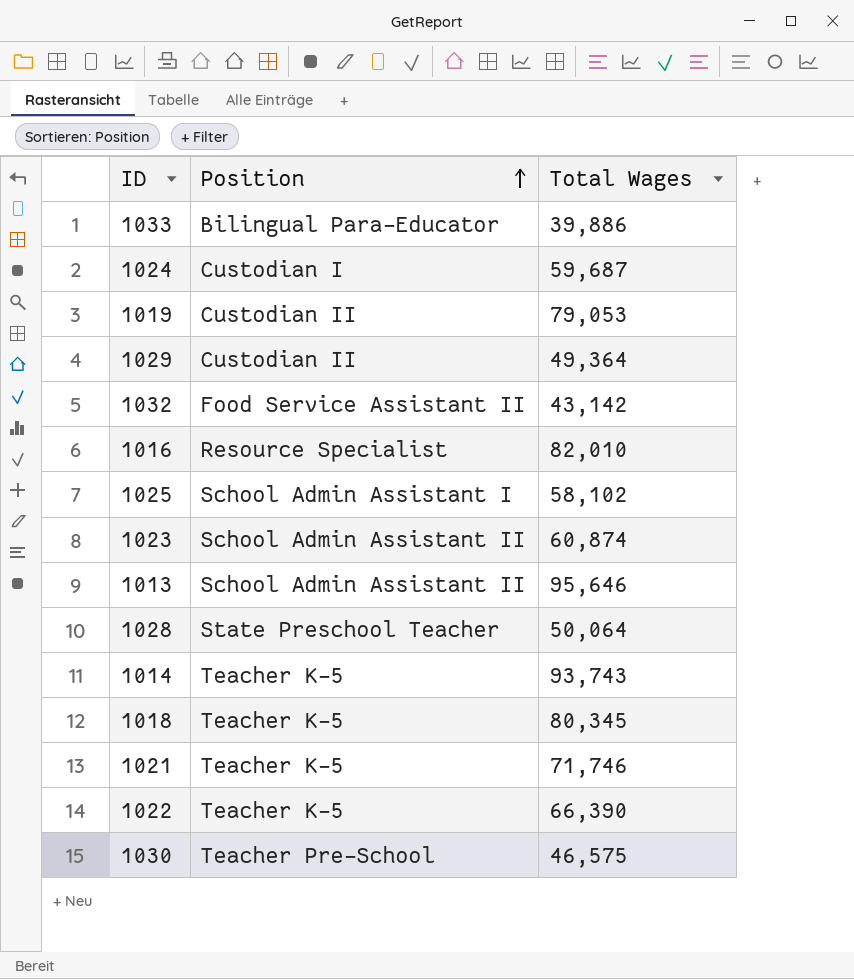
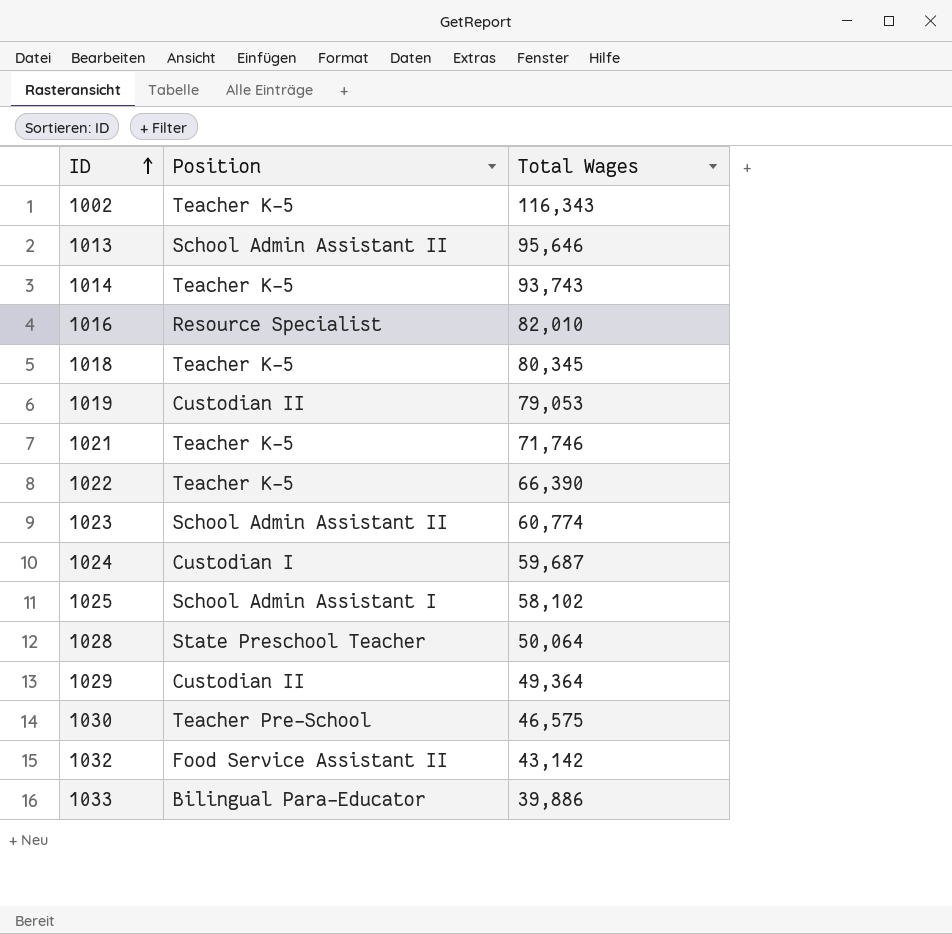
row order: Position ascending -> ID ascending
row 1002: none -> Teacher K-5 | 116,343
1023 | Total Wages: 60,874 -> 60,774

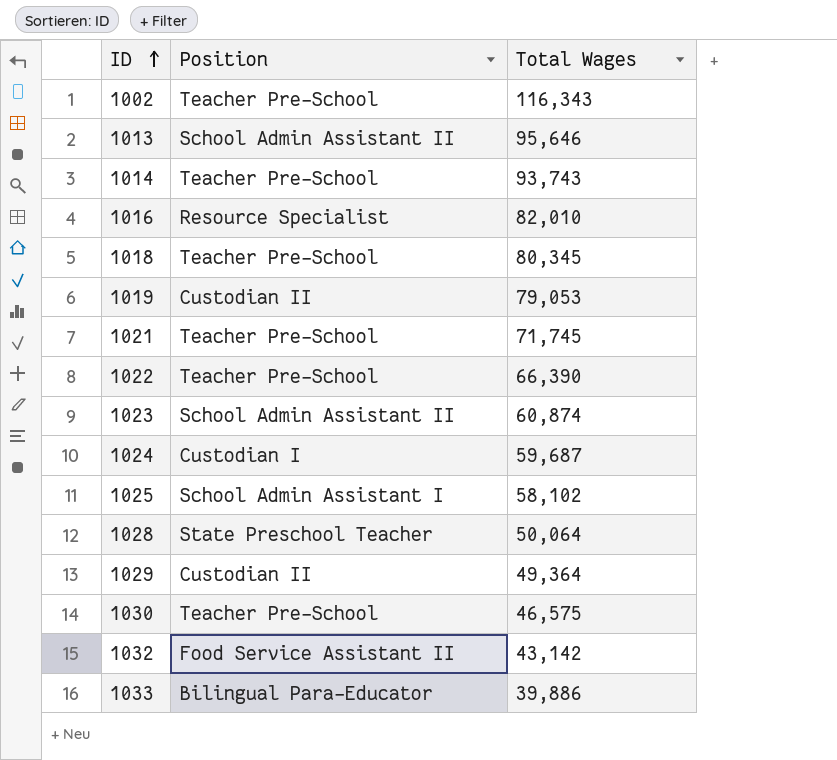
1002 | Position: Teacher K-5 -> Teacher Pre-School
1014 | Position: Teacher K-5 -> Teacher Pre-School
1018 | Position: Teacher K-5 -> Teacher Pre-School
1021 | Position: Teacher K-5 -> Teacher Pre-School
1021 | Total Wages: 71,746 -> 71,745
1022 | Position: Teacher K-5 -> Teacher Pre-School
1023 | Total Wages: 60,774 -> 60,874

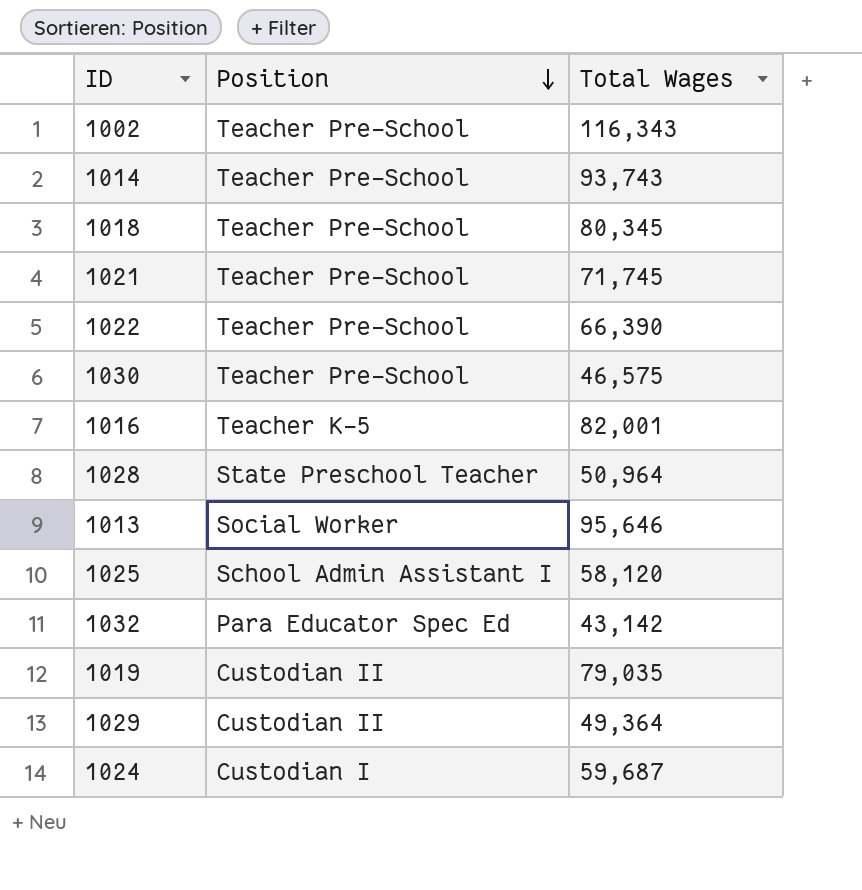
row order: ID ascending -> Position descending
row 1023: School Admin Assistant II | 60,874 -> none
row 1033: Bilingual Para-Educator | 39,886 -> none
1016 | Position: Resource Specialist -> Teacher K-5
1016 | Total Wages: 82,010 -> 82,001
1028 | Total Wages: 50,064 -> 50,964
1013 | Position: School Admin Assistant II -> Social Worker
1025 | Total Wages: 58,102 -> 58,120
1032 | Position: Food Service Assistant II -> Para Educator Spec Ed
1019 | Total Wages: 79,053 -> 79,035

